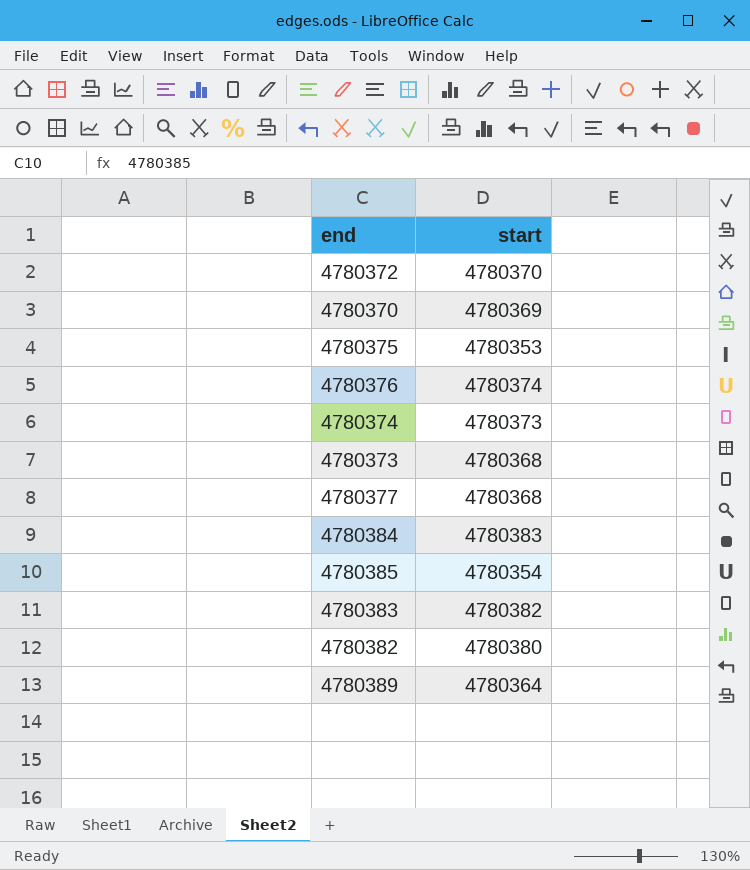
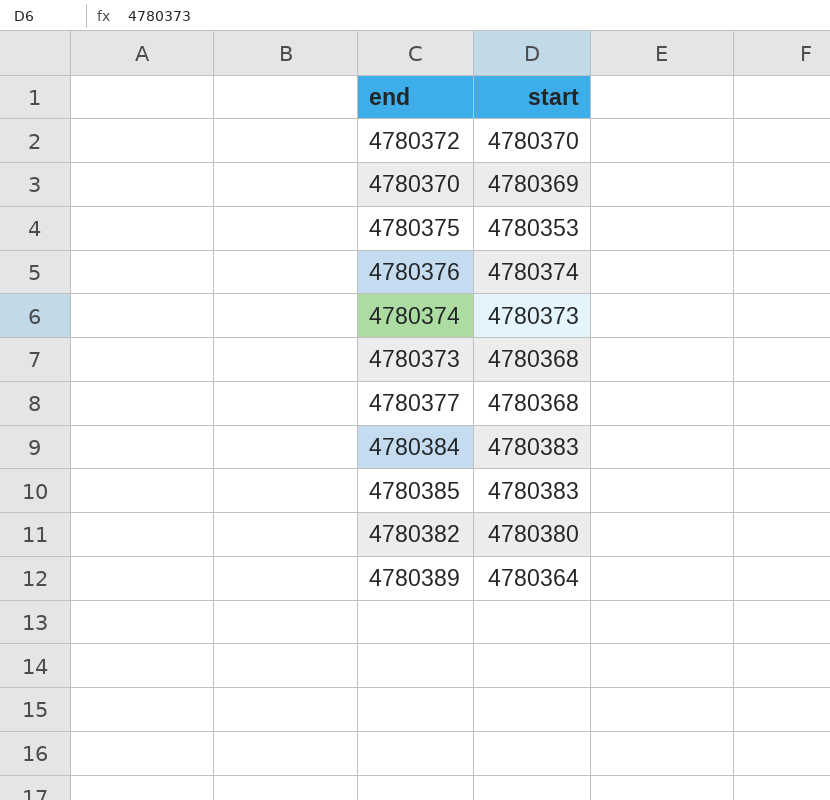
row 4780383: 4780382 -> none
4780385 | start: 4780354 -> 4780383

